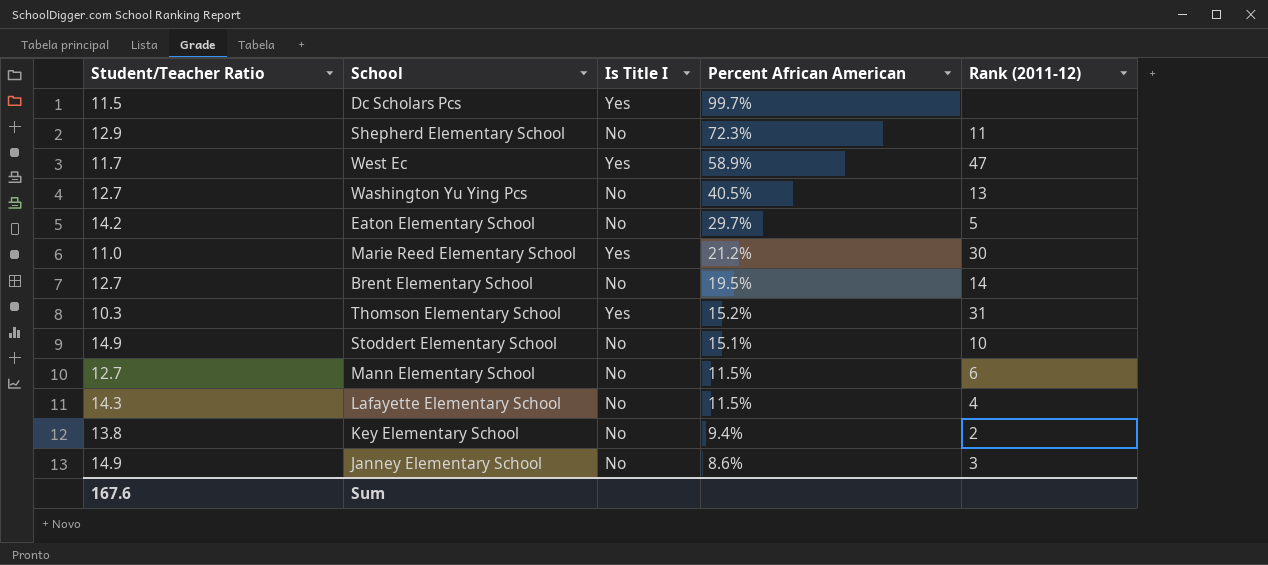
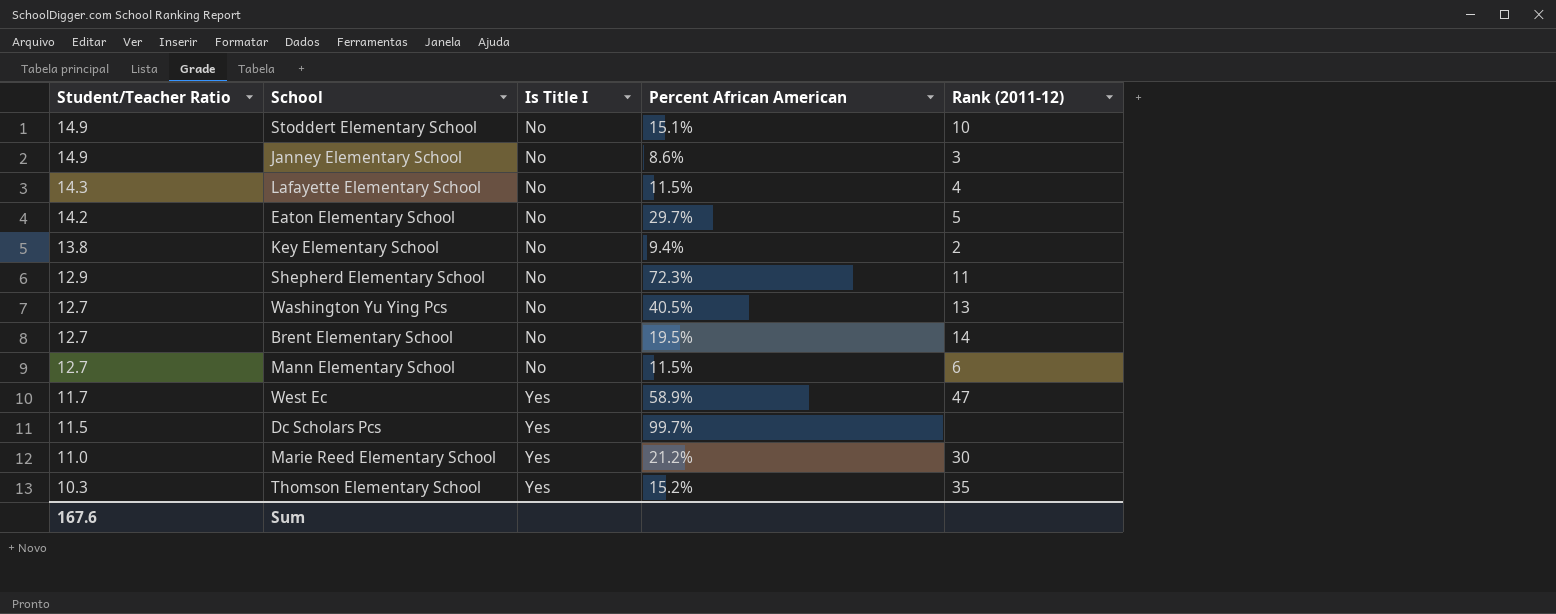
row order: Percent African American descending -> Student/Teacher Ratio descending
Thomson Elementary School | Rank (2011-12): 31 -> 35

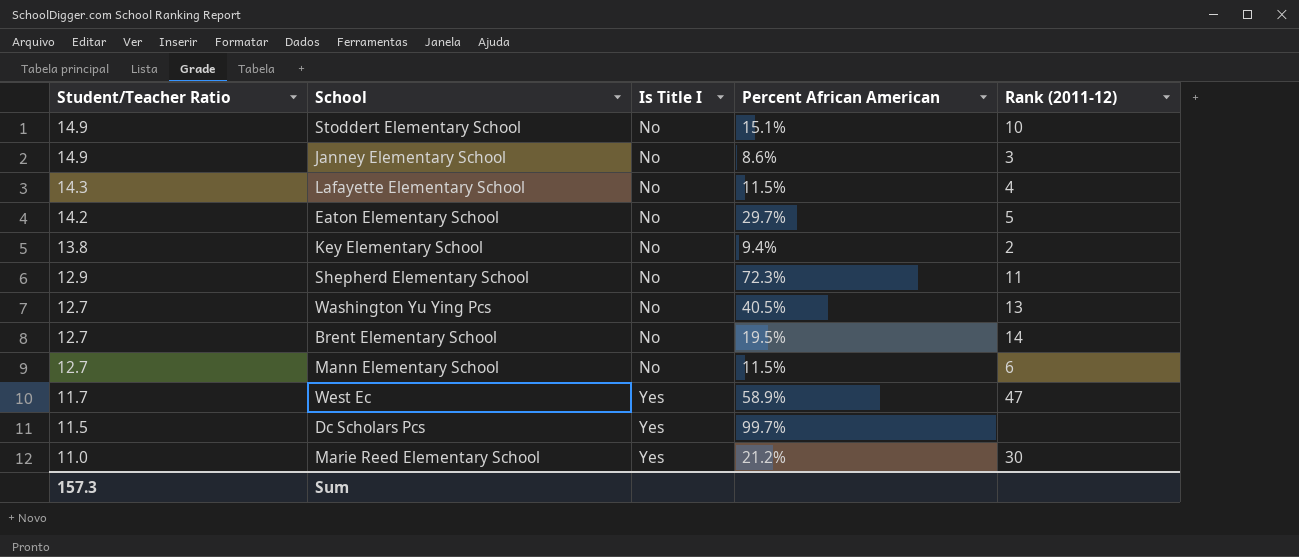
row Thomson Elementary School: 10.3 | Yes | 15.2% | 35 -> none
Sum | Student/Teacher Ratio: 167.6 -> 157.3

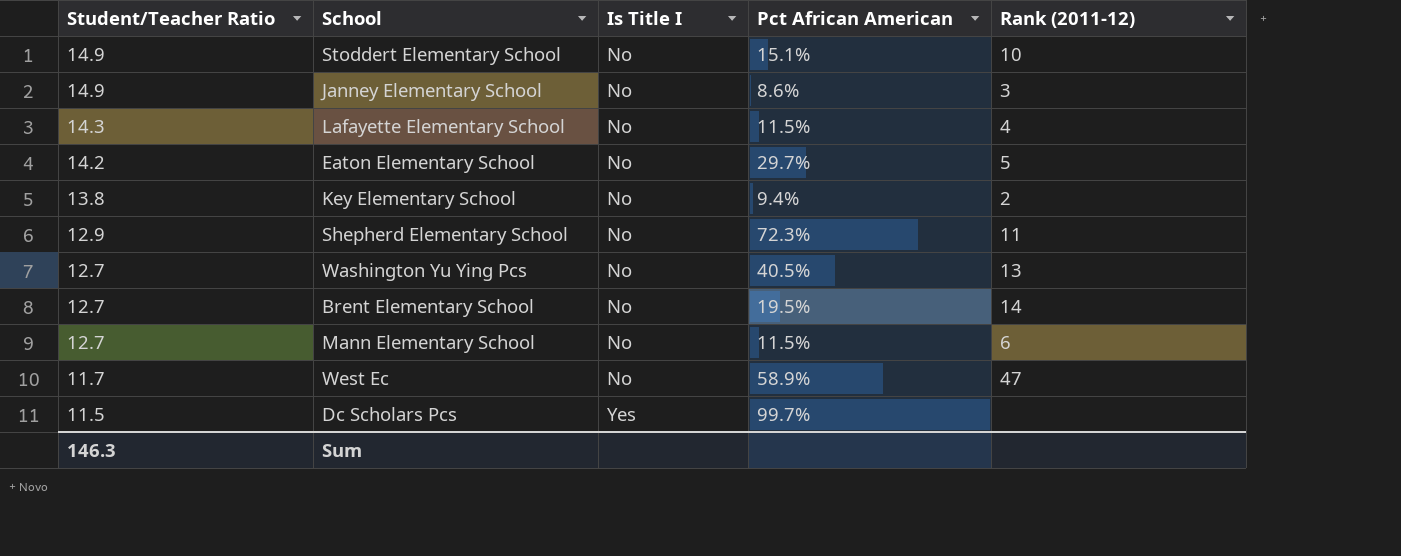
column name: Percent African American -> Pct African American
row Marie Reed Elementary School: 11.0 | Yes | 21.2% | 30 -> none
West Ec | Is Title I: Yes -> No
Sum | Student/Teacher Ratio: 157.3 -> 146.3

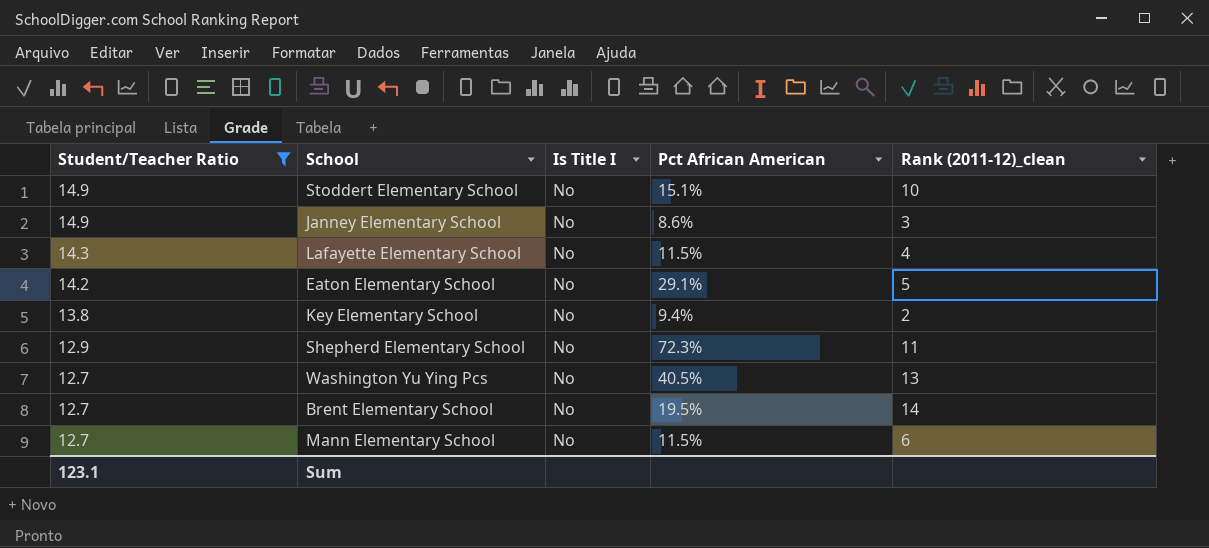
filter: none -> Student/Teacher Ratio >= 12.7
column name: Rank (2011-12) -> Rank (2011-12)_clean
Eaton Elementary School | Pct African American: 29.7% -> 29.1%
Sum | Student/Teacher Ratio: 146.3 -> 123.1

